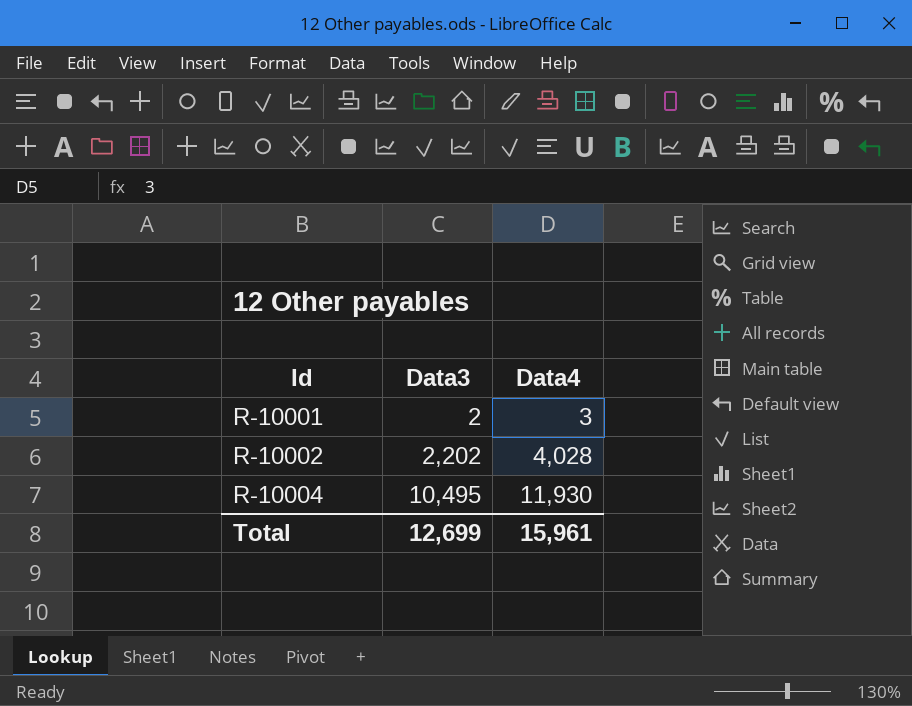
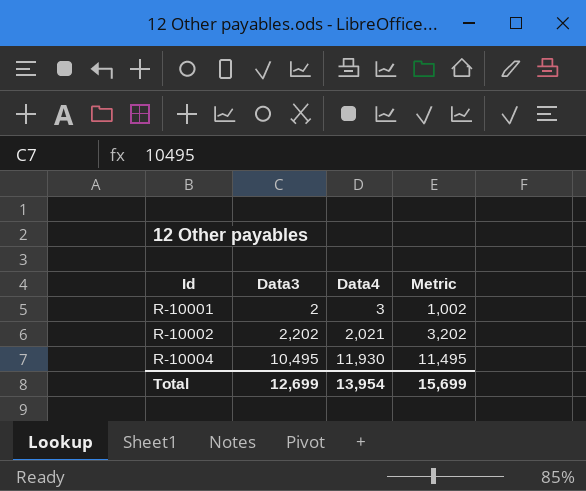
column Metric | formula: none -> [Data3] + 1000
R-10002 | Data4: 4,028 -> 2,021
Total | Data4: 15,961 -> 13,954

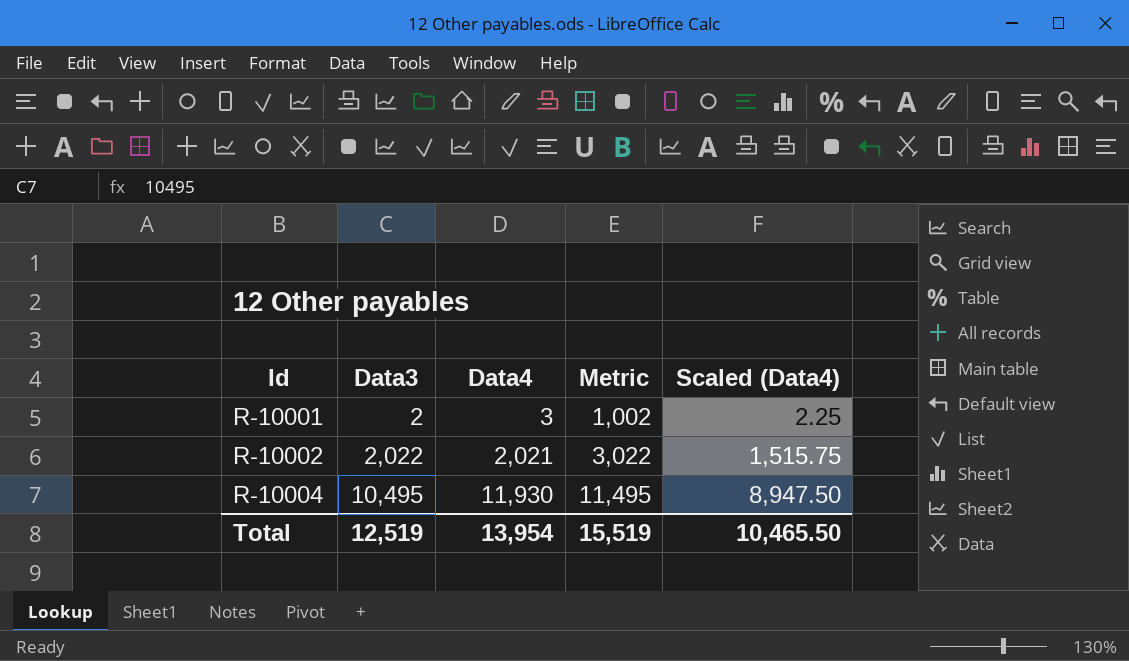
column Scaled (Data4) | formula: none -> [Data4] * 0.75
R-10002 | Data3: 2,202 -> 2,022
R-10002 | Metric: 3,202 -> 3,022
Total | Data3: 12,699 -> 12,519
Total | Metric: 15,699 -> 15,519

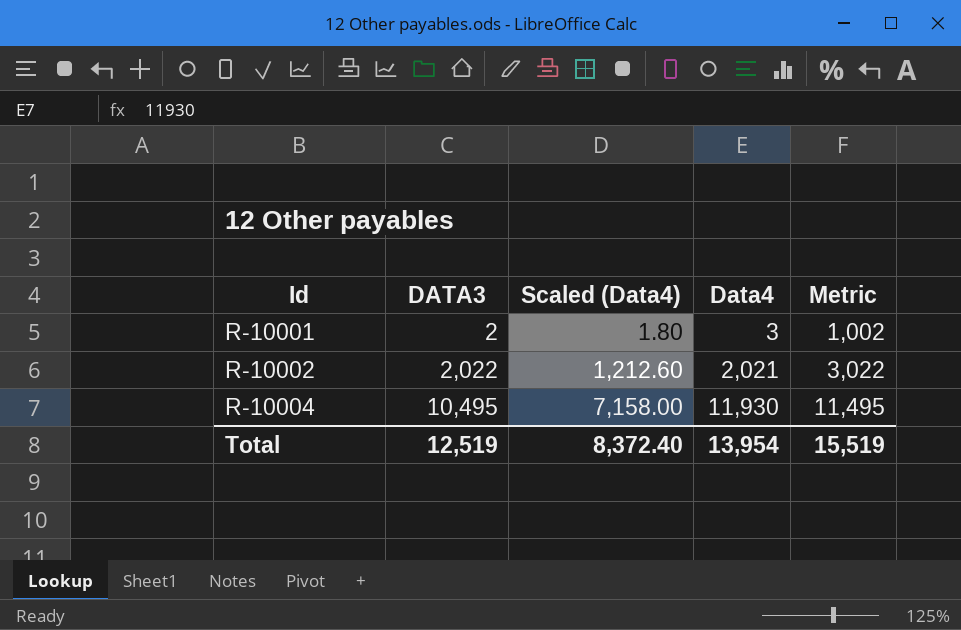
column name: Data3 -> DATA3
column Scaled (Data4) | formula: [Data4] * 0.75 -> [Data4] * 0.6
column Scaled (Data4) | position: 5 -> 3
Total | Scaled (Data4): 10,465.50 -> 8,372.40

